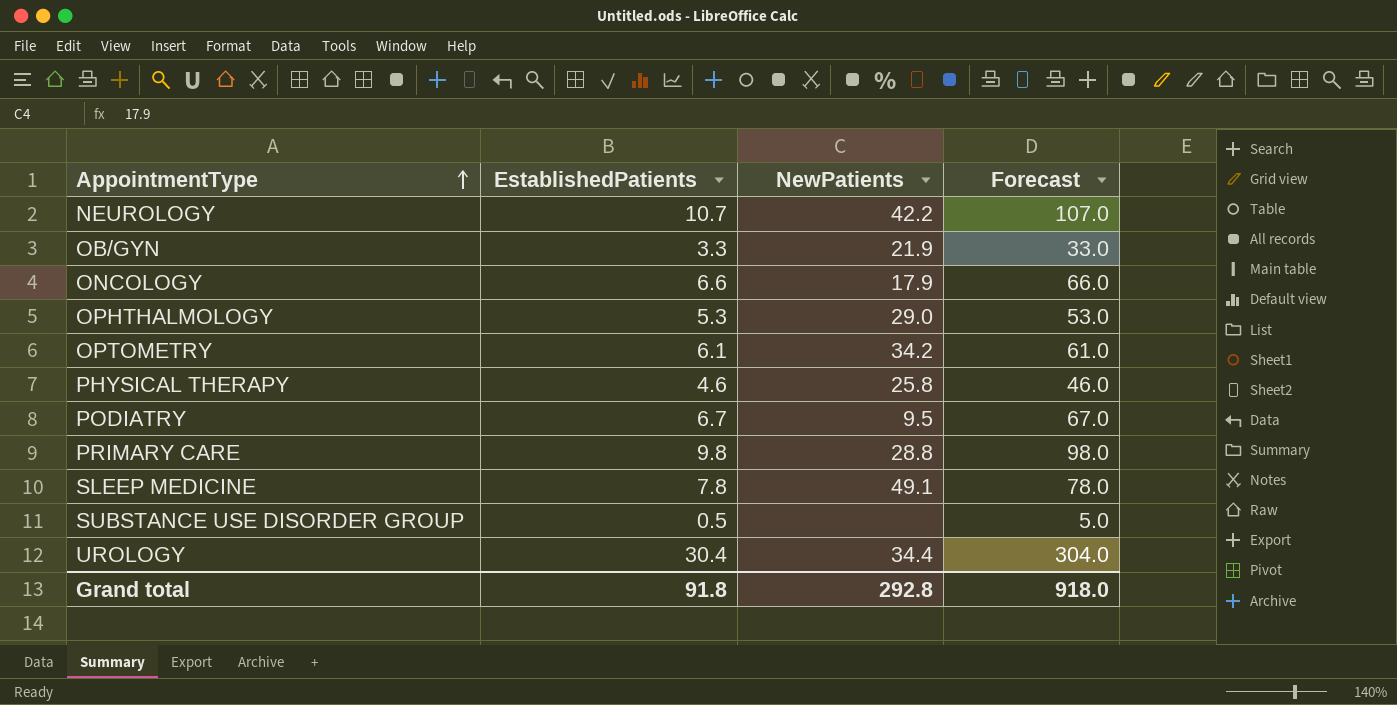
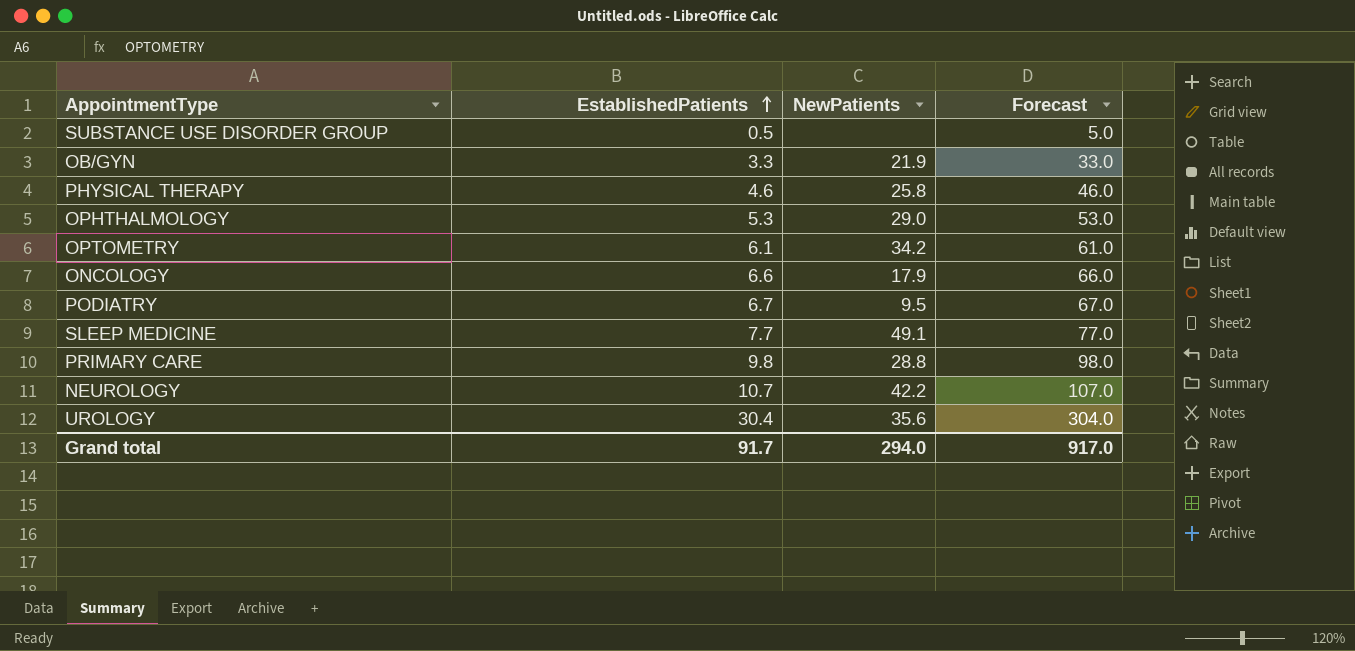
row order: AppointmentType ascending -> EstablishedPatients ascending
SLEEP MEDICINE | EstablishedPatients: 7.8 -> 7.7
SLEEP MEDICINE | Forecast: 78.0 -> 77.0
UROLOGY | NewPatients: 34.4 -> 35.6
Grand total | EstablishedPatients: 91.8 -> 91.7
Grand total | NewPatients: 292.8 -> 294.0
Grand total | Forecast: 918.0 -> 917.0

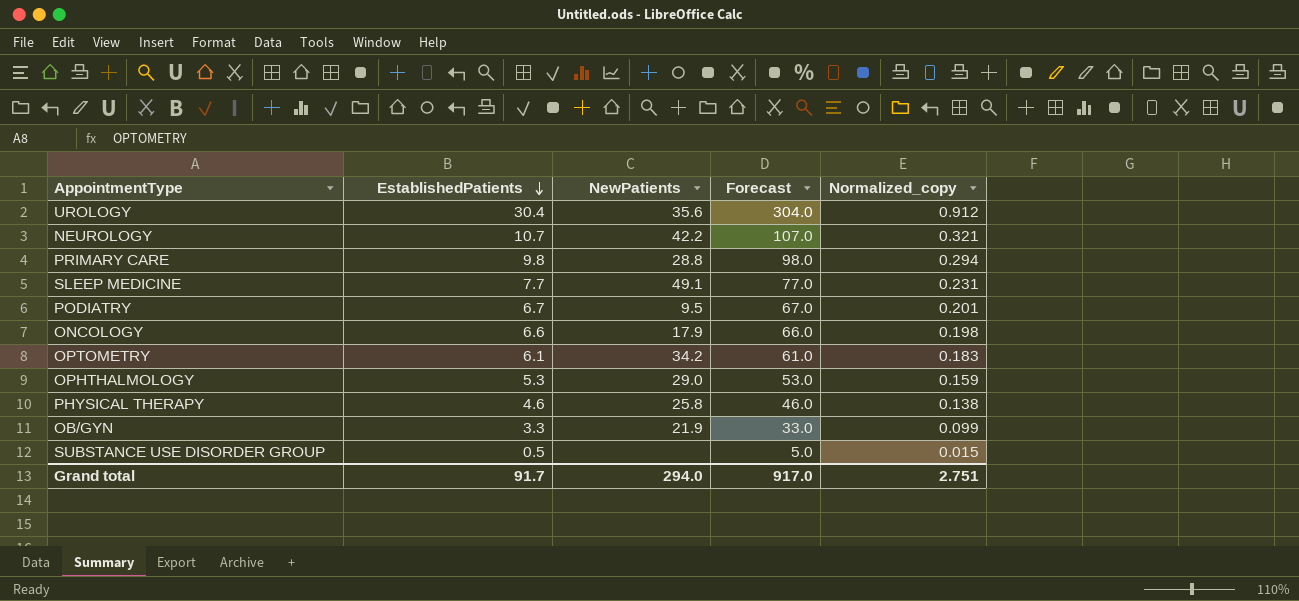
row order: EstablishedPatients ascending -> EstablishedPatients descending
column Normalized_copy | formula: none -> [EstablishedPatients] * 0.03

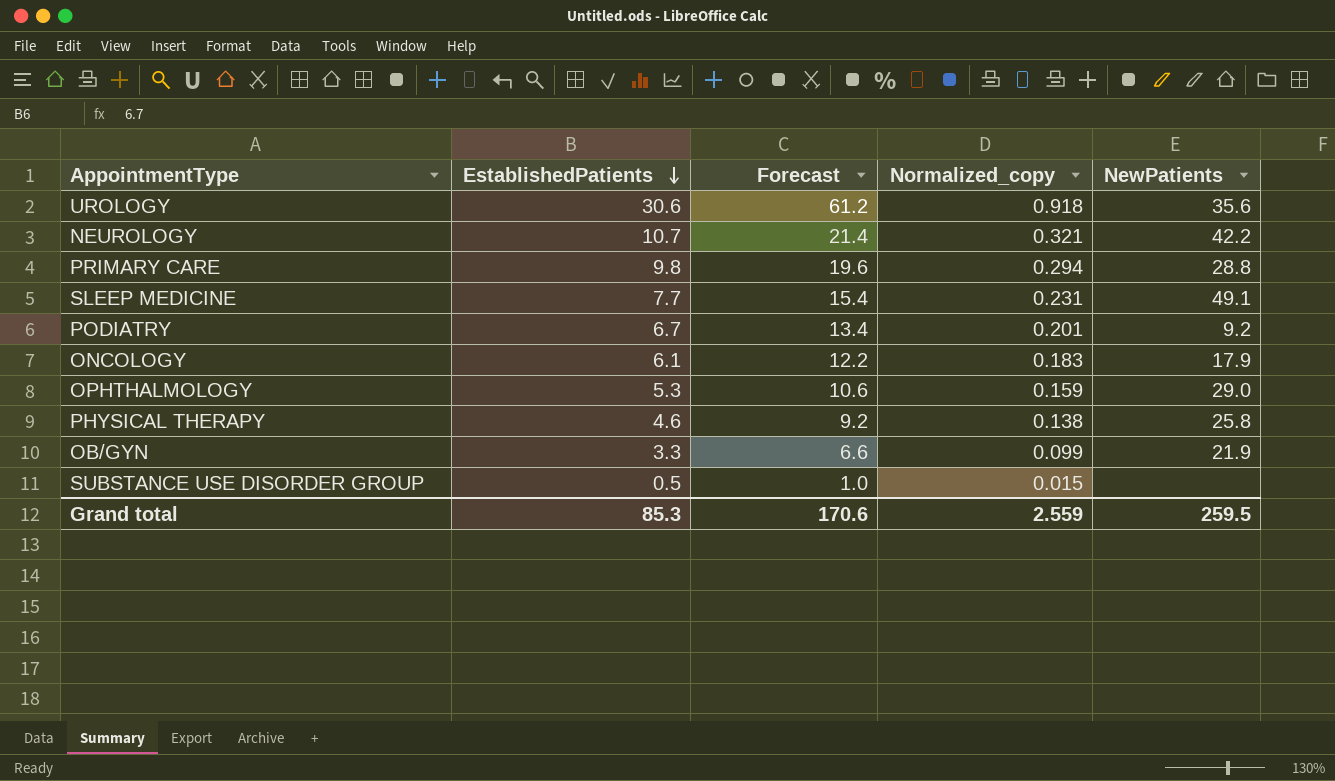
column Forecast | formula: [EstablishedPatients] * 10 -> [EstablishedPatients] * 2
column NewPatients | position: 3 -> 5
row OPTOMETRY: 6.1 | 34.2 | 61.0 | 0.183 -> none
UROLOGY | EstablishedPatients: 30.4 -> 30.6
UROLOGY | Normalized_copy: 0.912 -> 0.918
PODIATRY | NewPatients: 9.5 -> 9.2
ONCOLOGY | EstablishedPatients: 6.6 -> 6.1
ONCOLOGY | Normalized_copy: 0.198 -> 0.183
Grand total | EstablishedPatients: 91.7 -> 85.3
Grand total | Forecast: 917.0 -> 170.6
Grand total | Normalized_copy: 2.751 -> 2.559
Grand total | NewPatients: 294.0 -> 259.5

